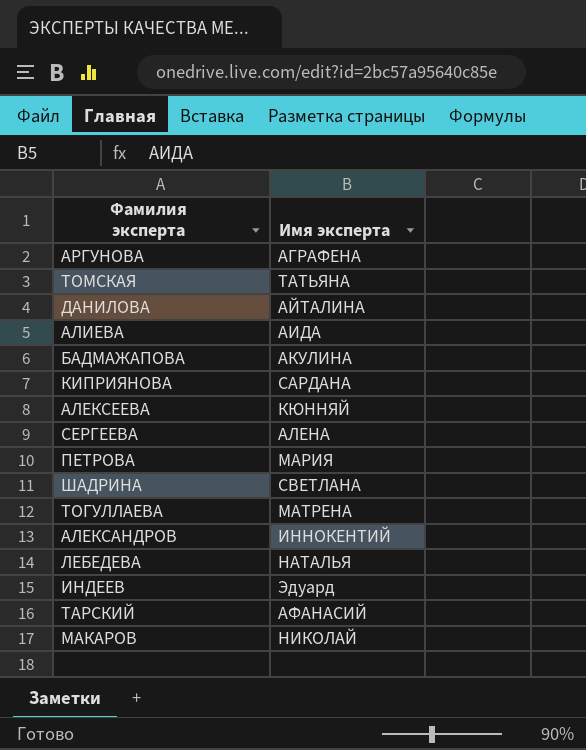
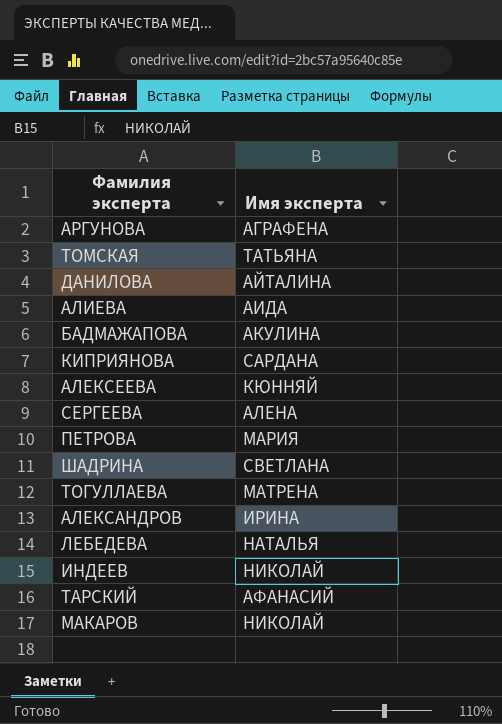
АЛЕКСАНДРОВ | Имя эксперта: ИННОКЕНТИЙ -> ИРИНА
ИНДЕЕВ | Имя эксперта: Эдуард -> НИКОЛАЙ

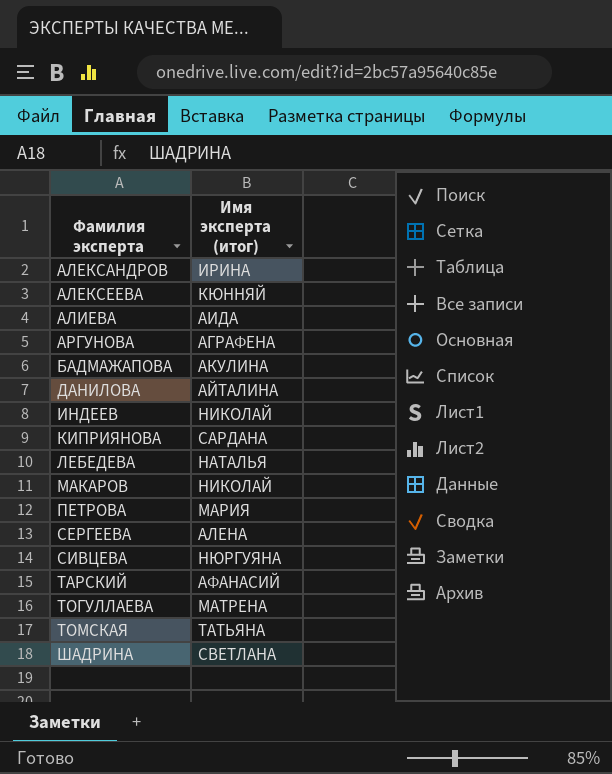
row order: none -> Фамилия эксперта ascending
column name: Имя эксперта -> Имя эксперта (итог)
row СИВЦЕВА: none -> НЮРГУЯНА

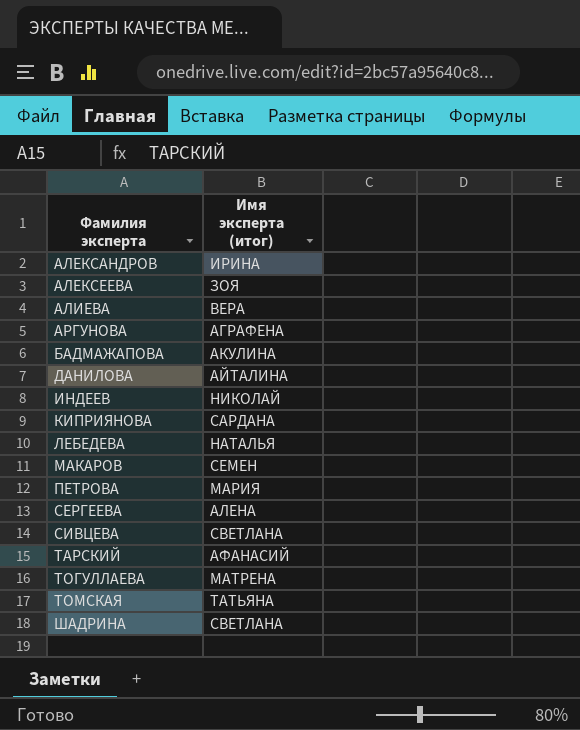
АЛЕКСЕЕВА | Имя эксперта (итог): КЮННЯЙ -> ЗОЯ
АЛИЕВА | Имя эксперта (итог): АИДА -> ВЕРА
МАКАРОВ | Имя эксперта (итог): НИКОЛАЙ -> СЕМЕН
СИВЦЕВА | Имя эксперта (итог): НЮРГУЯНА -> СВЕТЛАНА

